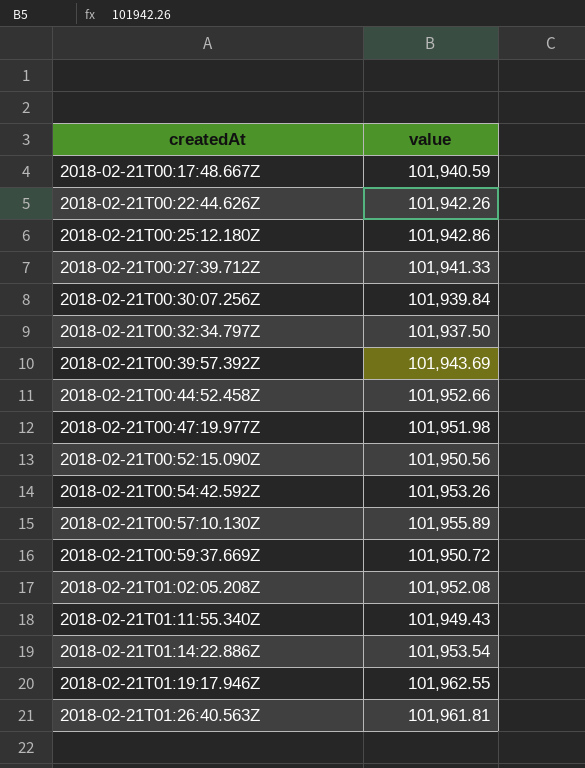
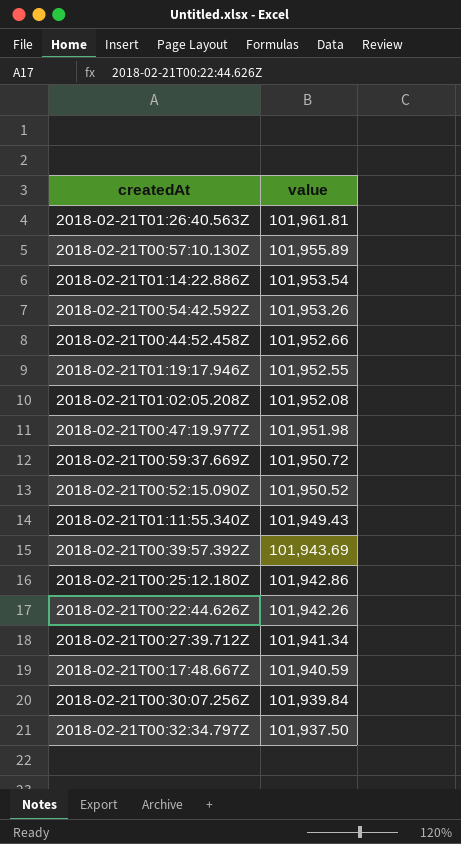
row order: createdAt ascending -> value descending
2018-02-21T01:19:17.946Z | value: 101,962.55 -> 101,952.55
2018-02-21T00:52:15.090Z | value: 101,950.56 -> 101,950.52
2018-02-21T00:27:39.712Z | value: 101,941.33 -> 101,941.34

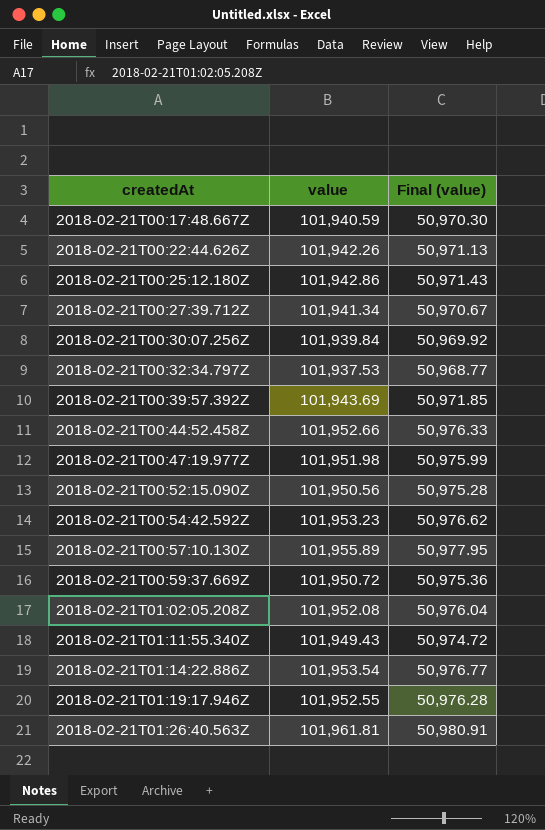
row order: value descending -> createdAt ascending
column Final (value) | formula: none -> [value] * 0.5
2018-02-21T00:32:34.797Z | value: 101,937.50 -> 101,937.53
2018-02-21T00:52:15.090Z | value: 101,950.52 -> 101,950.56
2018-02-21T00:54:42.592Z | value: 101,953.26 -> 101,953.23

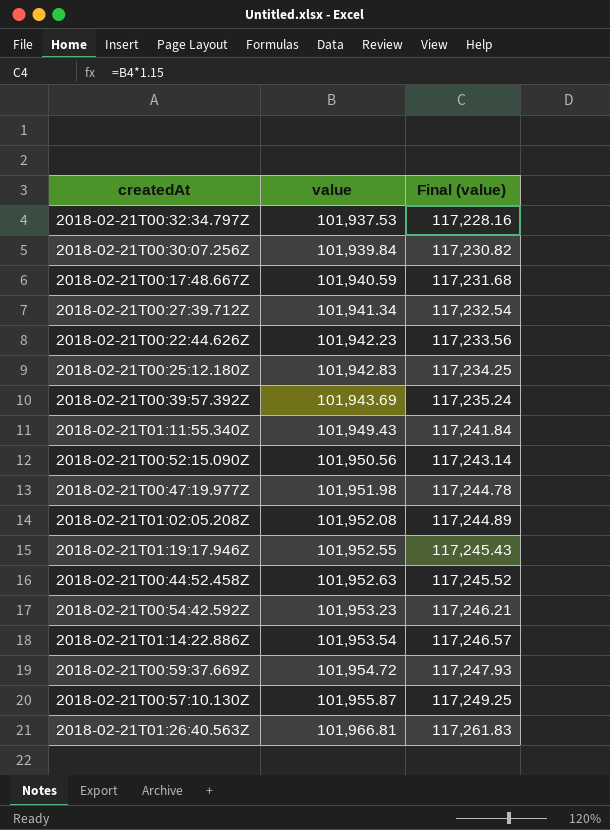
row order: createdAt ascending -> value ascending
column Final (value) | formula: [value] * 0.5 -> [value] * 1.15
2018-02-21T00:22:44.626Z | value: 101,942.26 -> 101,942.23
2018-02-21T00:25:12.180Z | value: 101,942.86 -> 101,942.83
2018-02-21T00:44:52.458Z | value: 101,952.66 -> 101,952.63
2018-02-21T00:59:37.669Z | value: 101,950.72 -> 101,954.72
2018-02-21T00:57:10.130Z | value: 101,955.89 -> 101,955.87
2018-02-21T01:26:40.563Z | value: 101,961.81 -> 101,966.81

